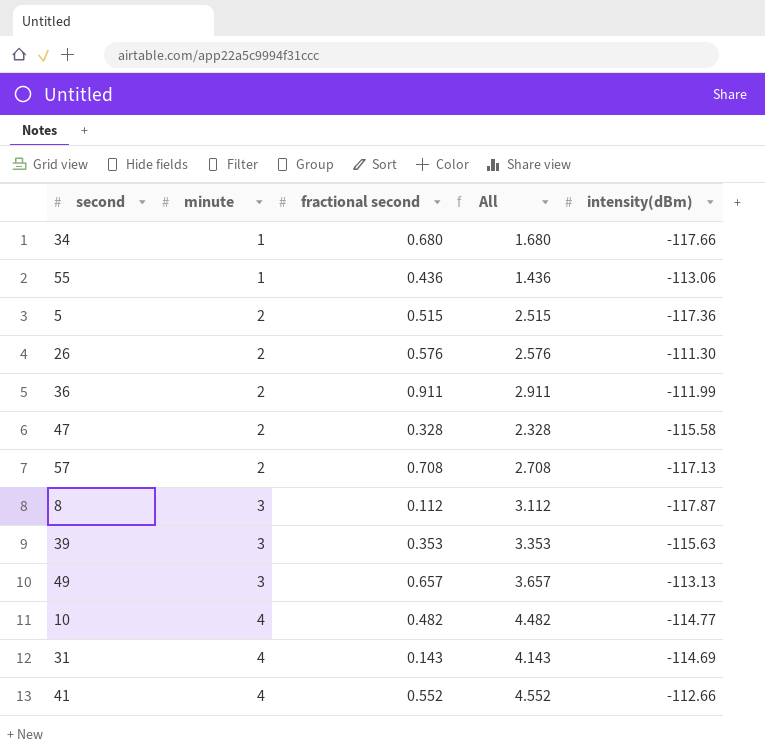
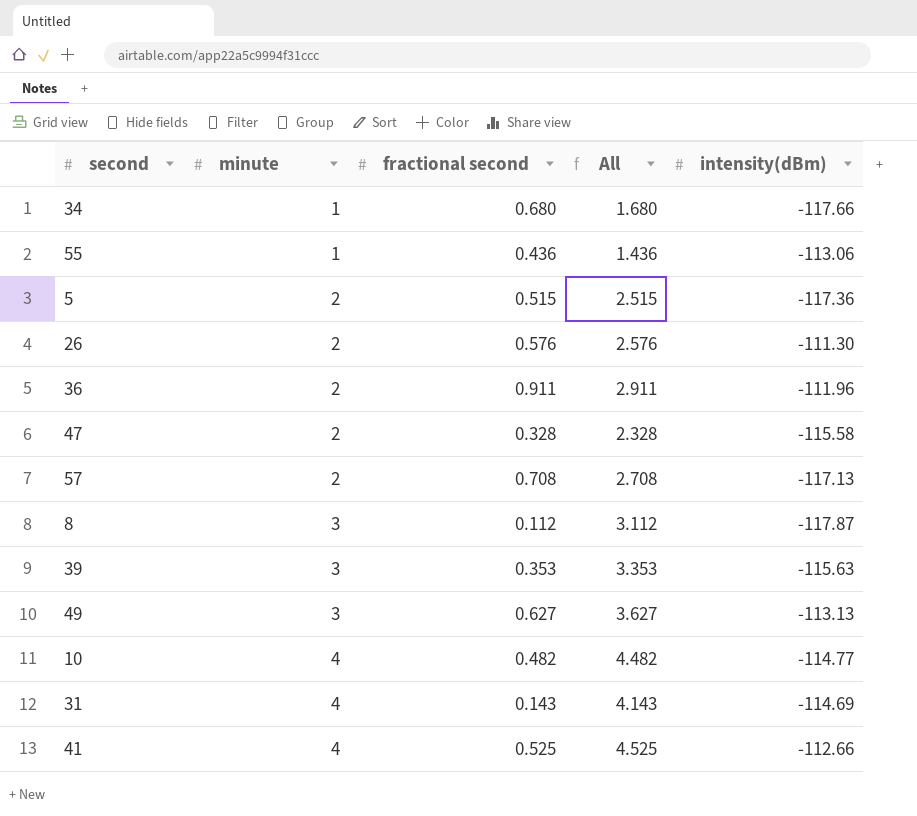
36 | intensity(dBm): -111.99 -> -111.96
49 | fractional second: 0.657 -> 0.627
49 | All: 3.657 -> 3.627
41 | fractional second: 0.552 -> 0.525
41 | All: 4.552 -> 4.525

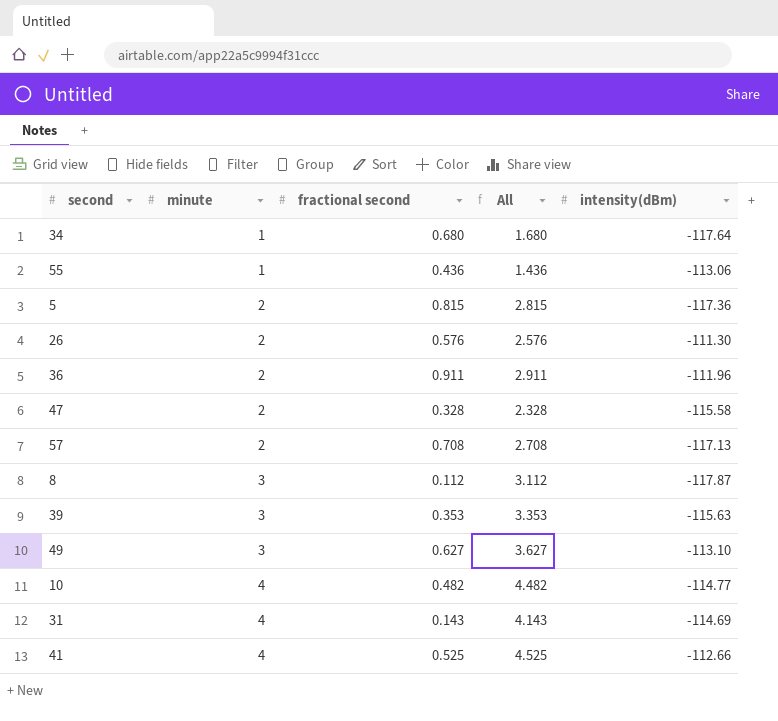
34 | intensity(dBm): -117.66 -> -117.64
5 | fractional second: 0.515 -> 0.815
5 | All: 2.515 -> 2.815
49 | intensity(dBm): -113.13 -> -113.10

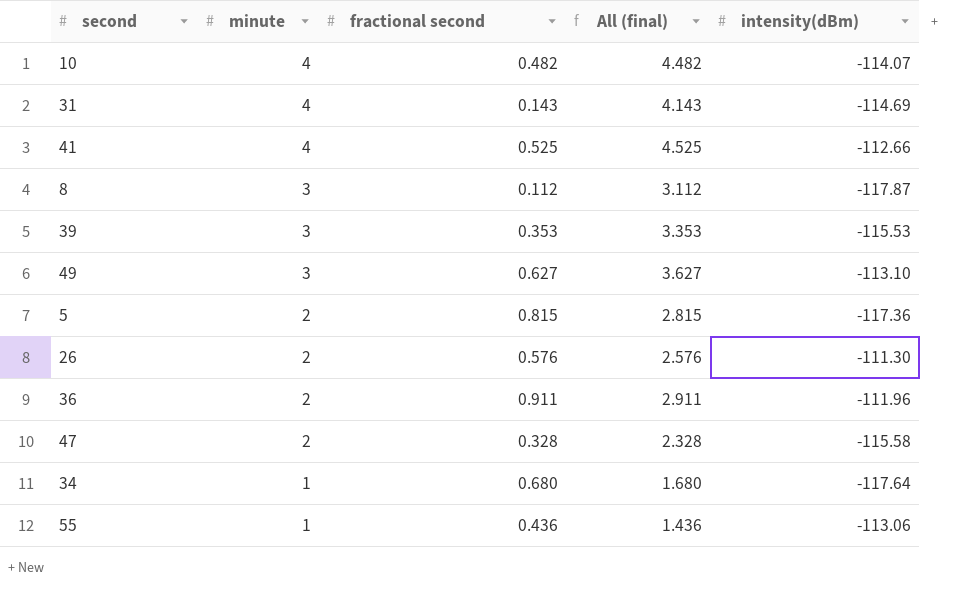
row order: minute ascending -> minute descending
column name: All -> All (final)
row 57: 2 | 0.708 | 2.708 | -117.13 -> none
10 | intensity(dBm): -114.77 -> -114.07
39 | intensity(dBm): -115.63 -> -115.53

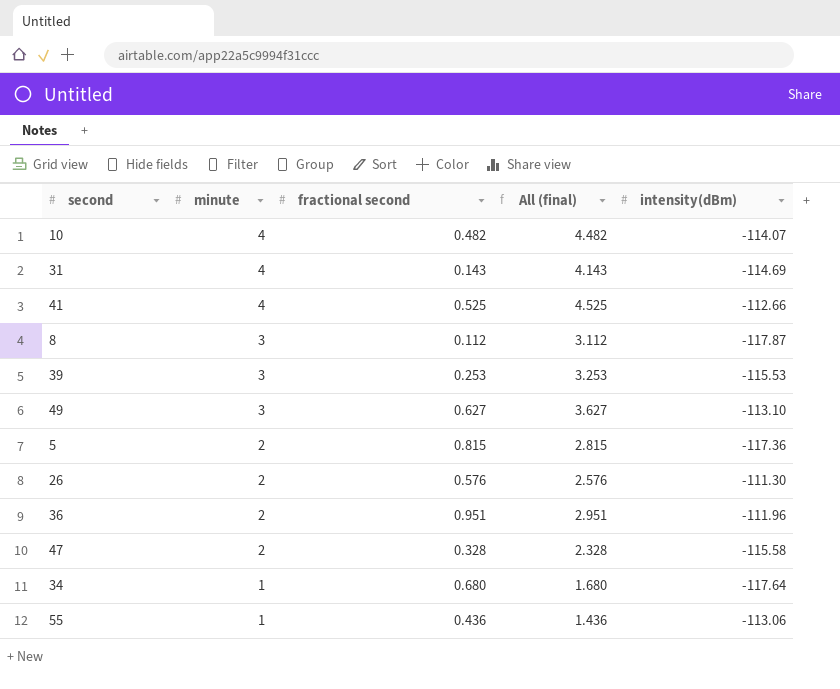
39 | fractional second: 0.353 -> 0.253
39 | All (final): 3.353 -> 3.253
36 | fractional second: 0.911 -> 0.951
36 | All (final): 2.911 -> 2.951

